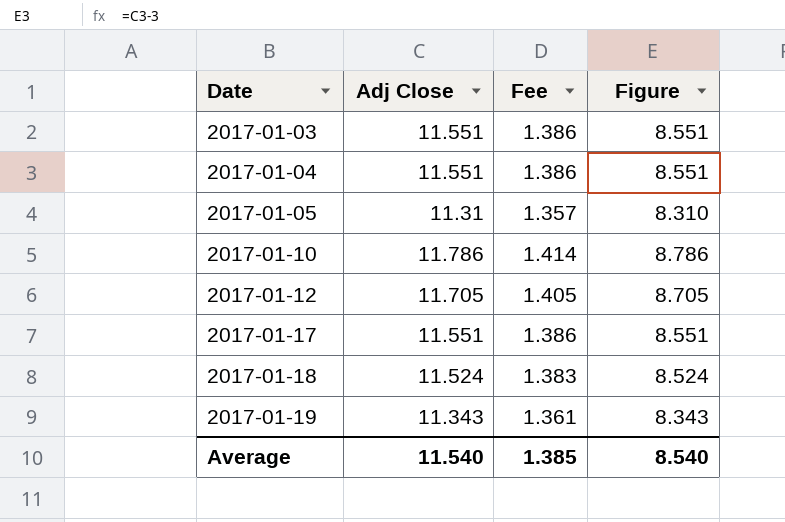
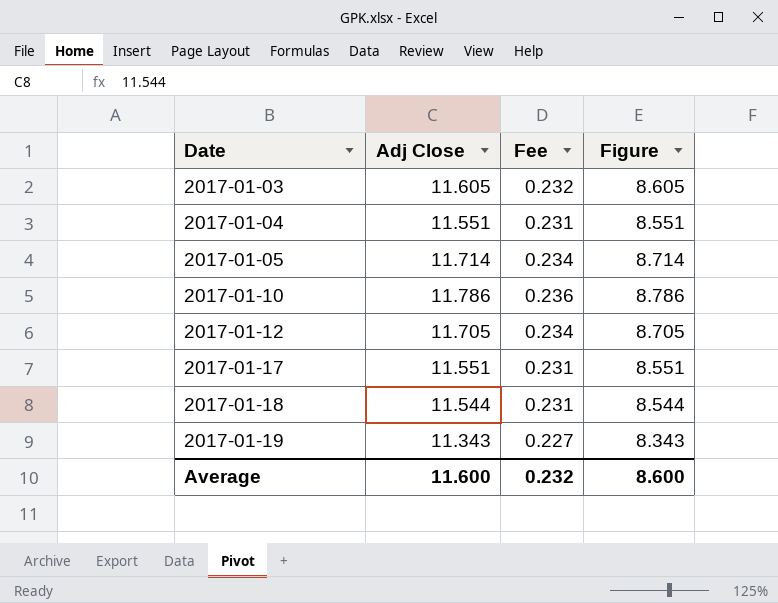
column Fee | formula: [Adj Close] * 0.12 -> [Adj Close] * 0.02
2017-01-03 | Adj Close: 11.551 -> 11.605
2017-01-03 | Figure: 8.551 -> 8.605
2017-01-05 | Adj Close: 11.31 -> 11.714
2017-01-05 | Figure: 8.310 -> 8.714
2017-01-18 | Adj Close: 11.524 -> 11.544
2017-01-18 | Figure: 8.524 -> 8.544
Average | Adj Close: 11.540 -> 11.600
Average | Fee: 1.385 -> 0.232
Average | Figure: 8.540 -> 8.600

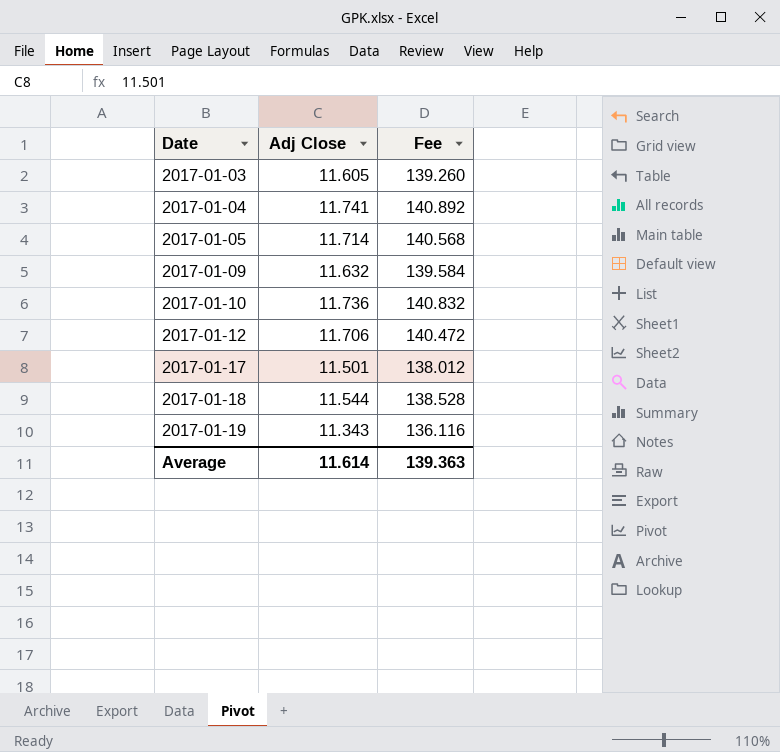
column Figure | formula: [Adj Close] - 3 -> none
column Fee | formula: [Adj Close] * 0.02 -> [Adj Close] * 12
2017-01-04 | Adj Close: 11.551 -> 11.741
row 2017-01-09: none -> 11.632 | 139.584
2017-01-10 | Adj Close: 11.786 -> 11.736
2017-01-12 | Adj Close: 11.705 -> 11.706
2017-01-17 | Adj Close: 11.551 -> 11.501
Average | Adj Close: 11.600 -> 11.614
Average | Fee: 0.232 -> 139.363

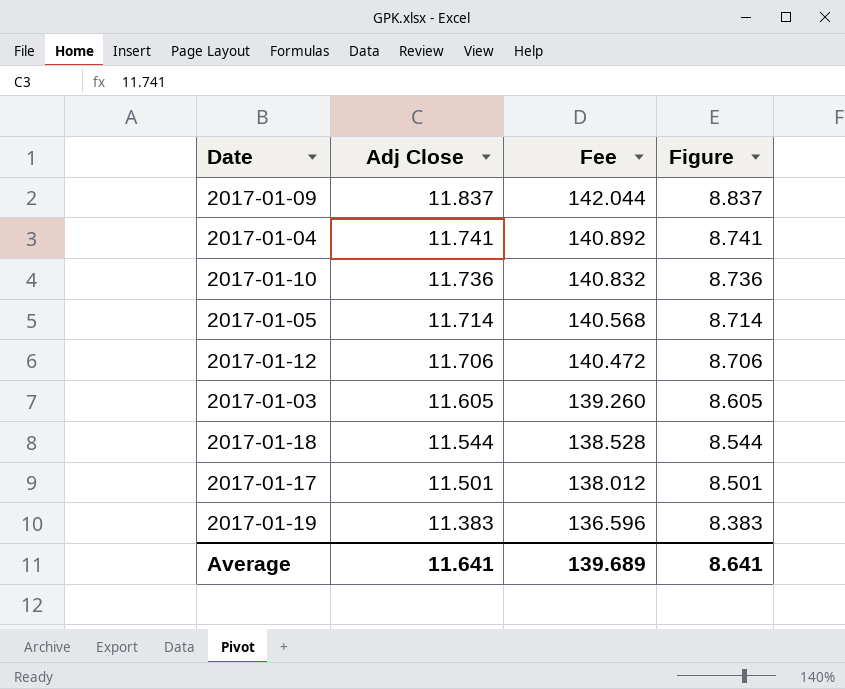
row order: Date ascending -> Adj Close descending
column Figure | formula: none -> [Adj Close] - 3
2017-01-09 | Adj Close: 11.632 -> 11.837
2017-01-09 | Fee: 139.584 -> 142.044
2017-01-19 | Adj Close: 11.343 -> 11.383
2017-01-19 | Fee: 136.116 -> 136.596
Average | Adj Close: 11.614 -> 11.641
Average | Fee: 139.363 -> 139.689

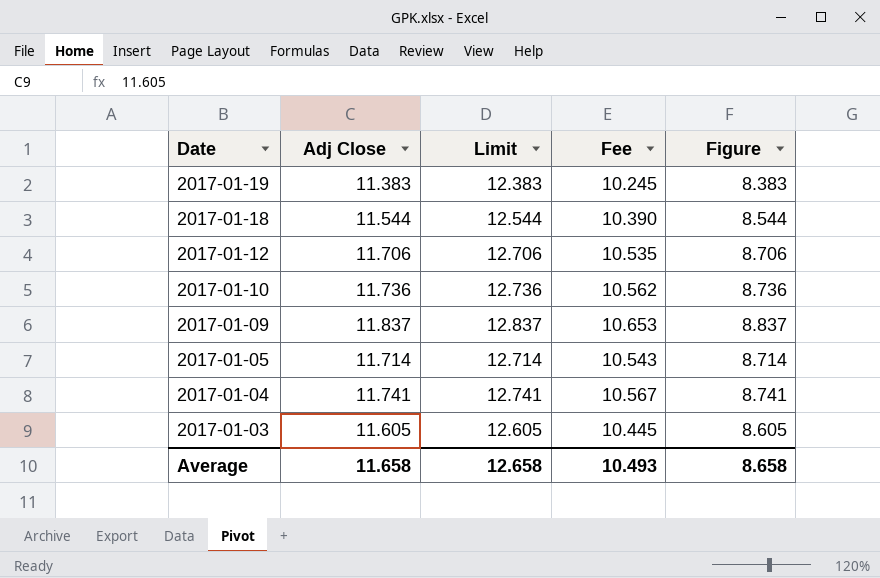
row order: Adj Close descending -> Date descending
column Limit | formula: none -> [Adj Close] + 1
column Fee | formula: [Adj Close] * 12 -> [Adj Close] * 0.9
row 2017-01-17: 11.501 | 138.012 | 8.501 -> none
Average | Adj Close: 11.641 -> 11.658
Average | Fee: 139.689 -> 10.493
Average | Figure: 8.641 -> 8.658

